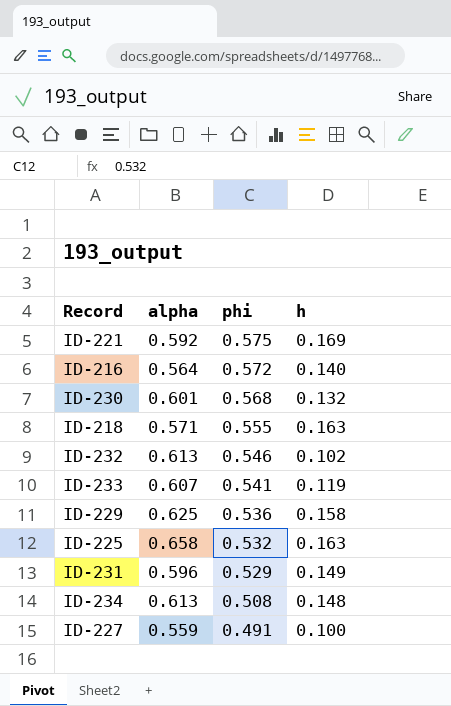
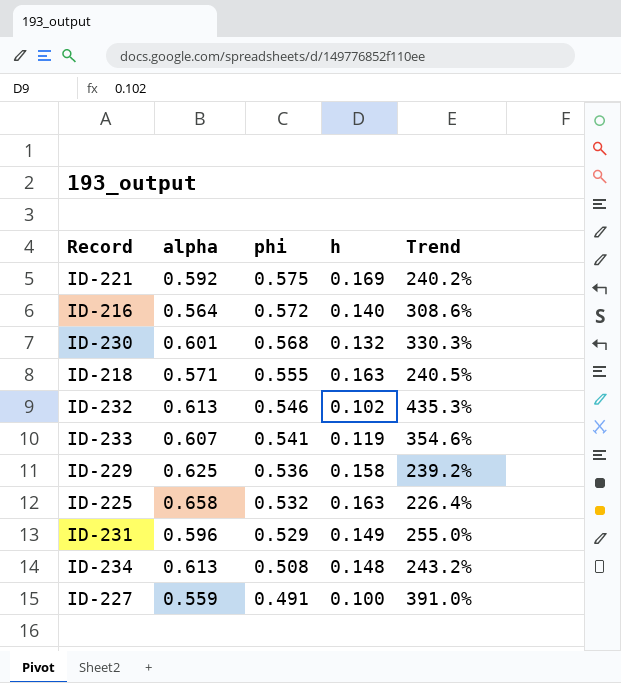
column Trend | formula: none -> ([phi] - [h]) / [h]

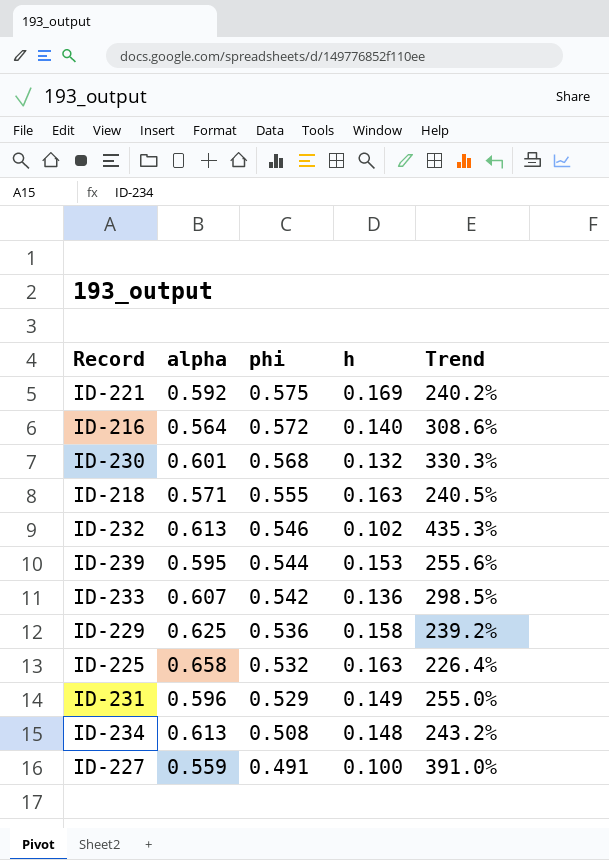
row ID-239: none -> 0.595 | 0.544 | 0.153 | 255.6%
ID-233 | phi: 0.541 -> 0.542
ID-233 | h: 0.119 -> 0.136
ID-233 | Trend: 354.6% -> 298.5%

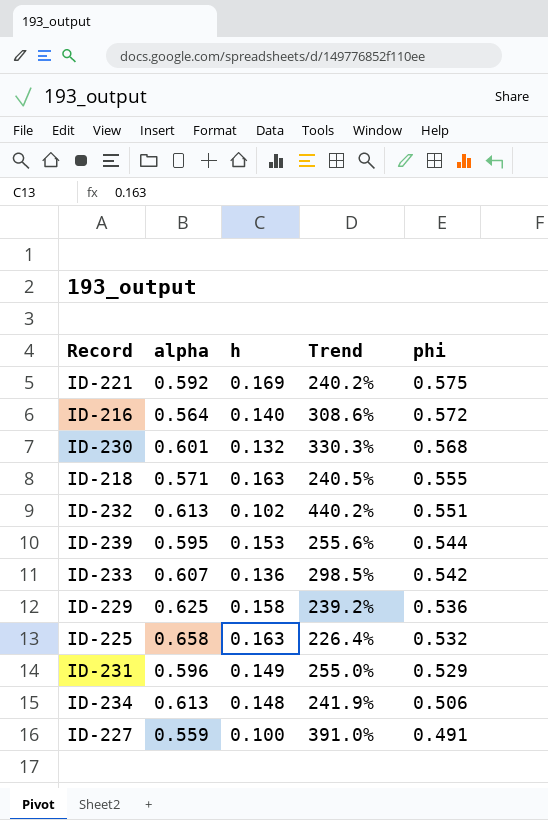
column phi | position: 3 -> 5
ID-232 | Trend: 435.3% -> 440.2%
ID-232 | phi: 0.546 -> 0.551
ID-234 | Trend: 243.2% -> 241.9%
ID-234 | phi: 0.508 -> 0.506

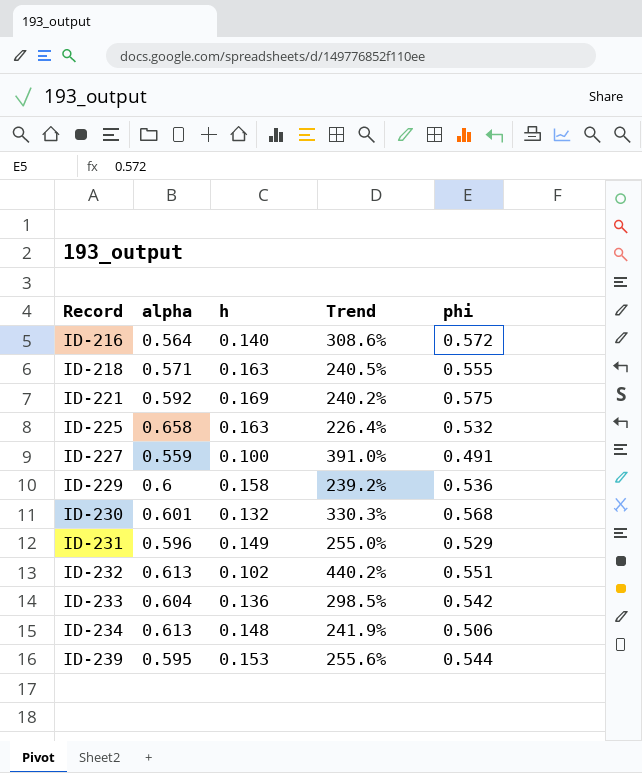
row order: phi descending -> Record ascending
ID-229 | alpha: 0.625 -> 0.6
ID-233 | alpha: 0.607 -> 0.604

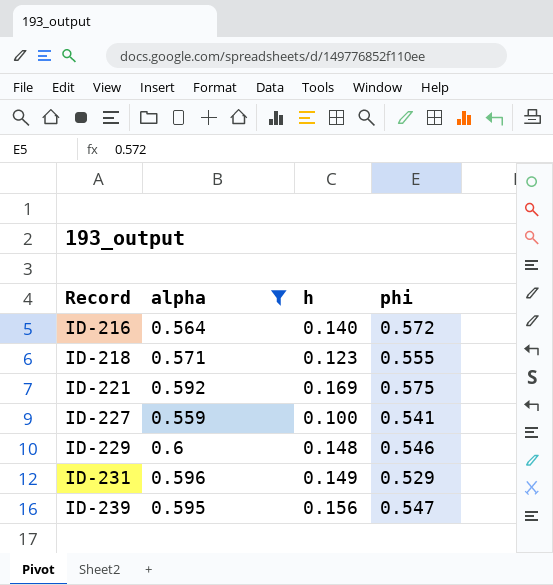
filter: none -> alpha <= 0.6
column Trend | formula: ([phi] - [h]) / [h] -> none
ID-218 | h: 0.163 -> 0.123
ID-227 | phi: 0.491 -> 0.541
ID-229 | h: 0.158 -> 0.148
ID-229 | phi: 0.536 -> 0.546
ID-239 | h: 0.153 -> 0.156
ID-239 | phi: 0.544 -> 0.547

